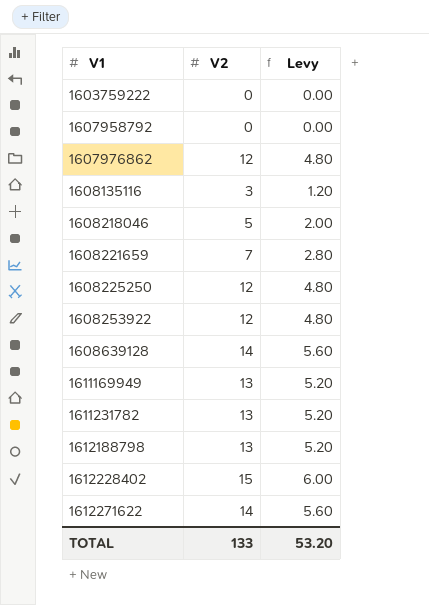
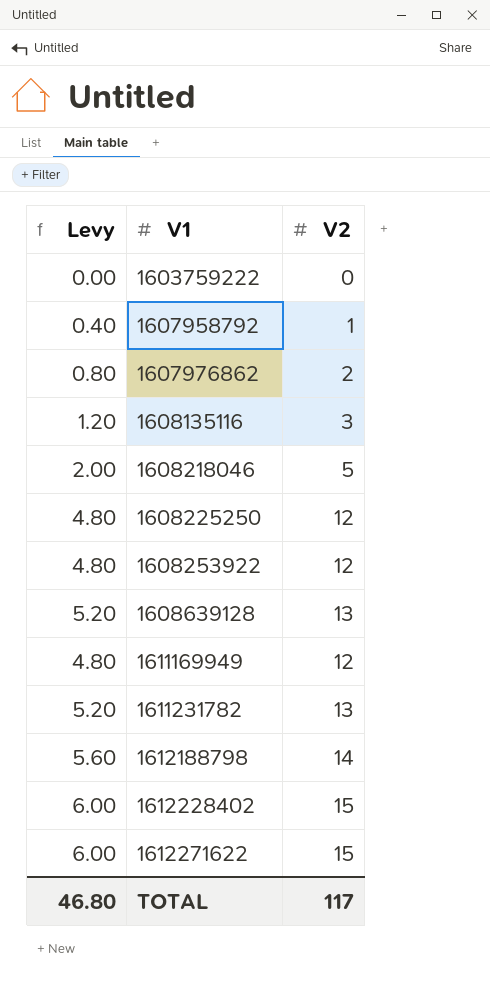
column Levy | position: 3 -> 1
row 1608221659: 7 | 2.80 -> none
1607958792 | Levy: 0.00 -> 0.40
1607958792 | V2: 0 -> 1
1607976862 | Levy: 4.80 -> 0.80
1607976862 | V2: 12 -> 2
1608639128 | Levy: 5.60 -> 5.20
1608639128 | V2: 14 -> 13
1611169949 | Levy: 5.20 -> 4.80
1611169949 | V2: 13 -> 12
1612188798 | Levy: 5.20 -> 5.60
1612188798 | V2: 13 -> 14
1612271622 | Levy: 5.60 -> 6.00
1612271622 | V2: 14 -> 15
TOTAL | Levy: 53.20 -> 46.80
TOTAL | V2: 133 -> 117

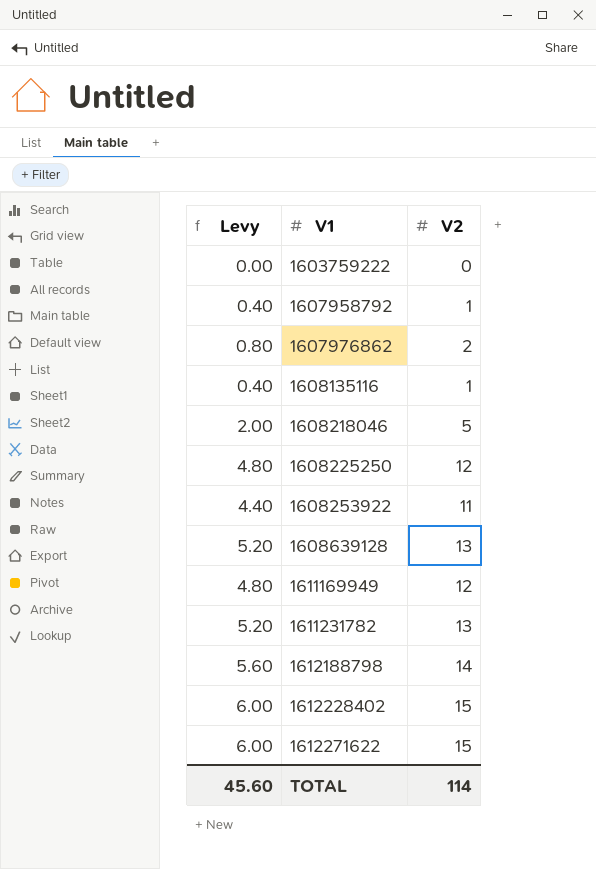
1608135116 | Levy: 1.20 -> 0.40
1608135116 | V2: 3 -> 1
1608253922 | Levy: 4.80 -> 4.40
1608253922 | V2: 12 -> 11
TOTAL | Levy: 46.80 -> 45.60
TOTAL | V2: 117 -> 114

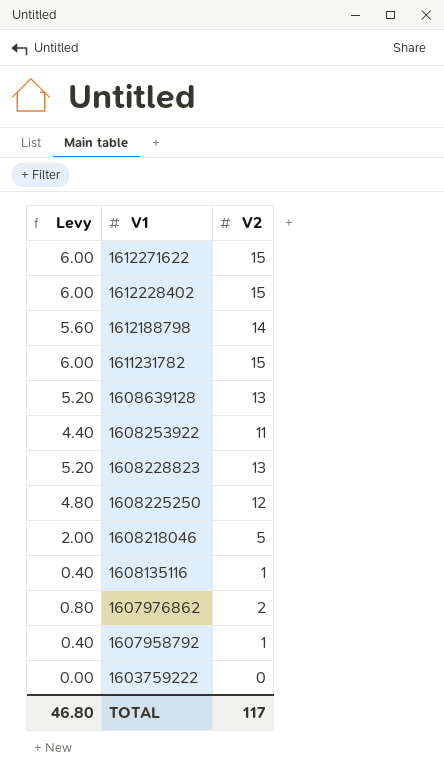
row order: V1 ascending -> V1 descending
row 1611169949: 4.80 | 12 -> none
1611231782 | Levy: 5.20 -> 6.00
1611231782 | V2: 13 -> 15
row 1608228823: none -> 5.20 | 13
TOTAL | Levy: 45.60 -> 46.80
TOTAL | V2: 114 -> 117

